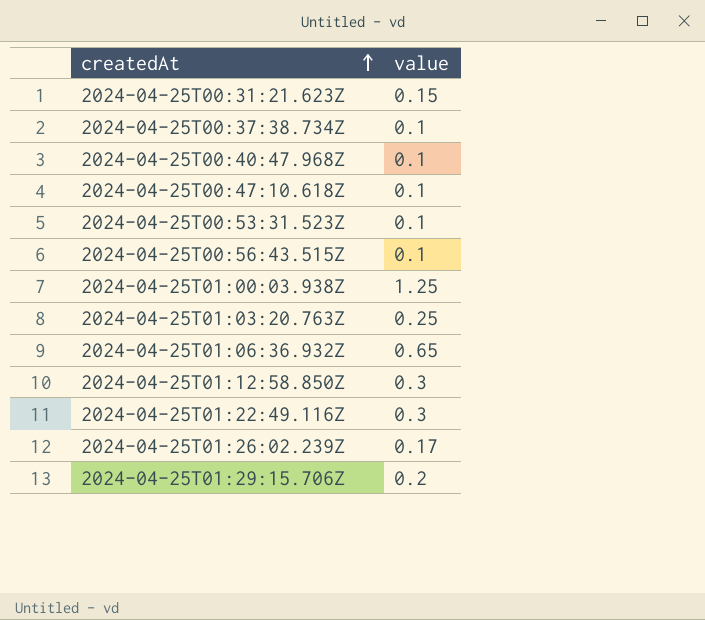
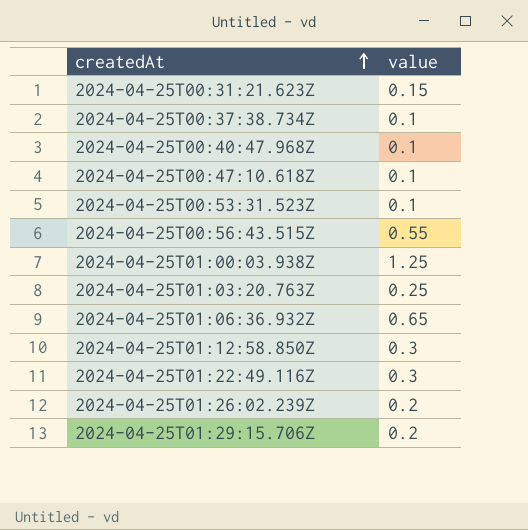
2024-04-25T00:56:43.515Z | value: 0.1 -> 0.55
2024-04-25T01:26:02.239Z | value: 0.17 -> 0.2

